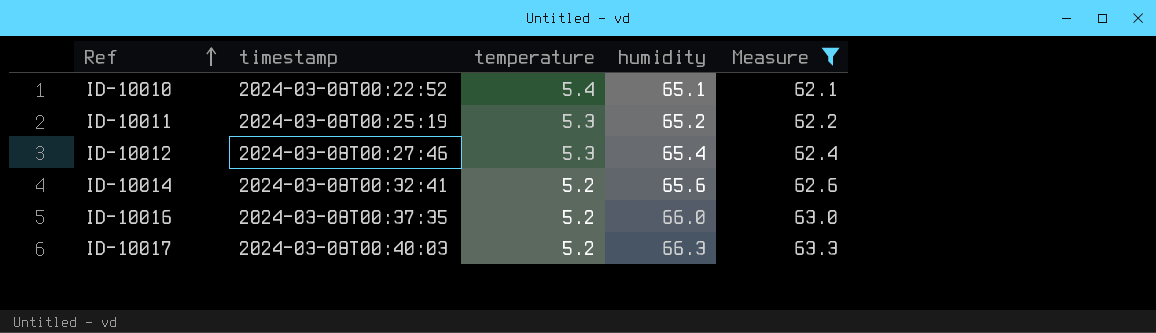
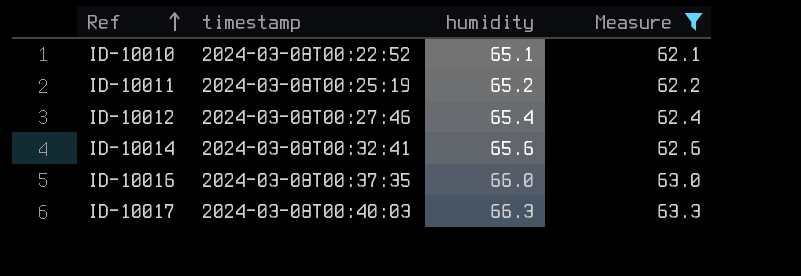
column temperature | position: 3 -> none

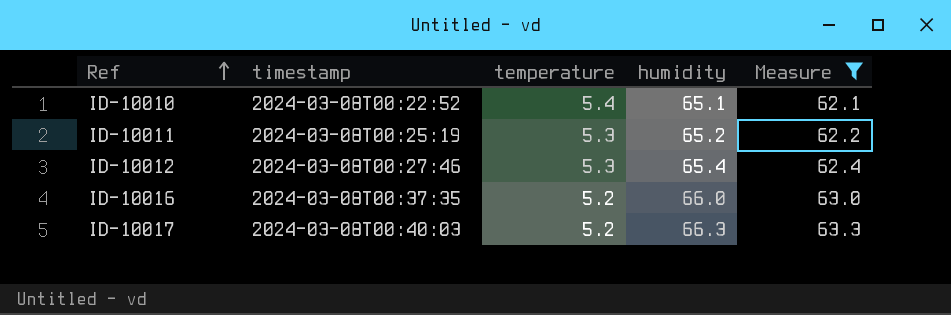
column temperature | position: none -> 3
row ID-10014: 2024-03-08T00:32:41 | 65.6 | 62.6 -> none

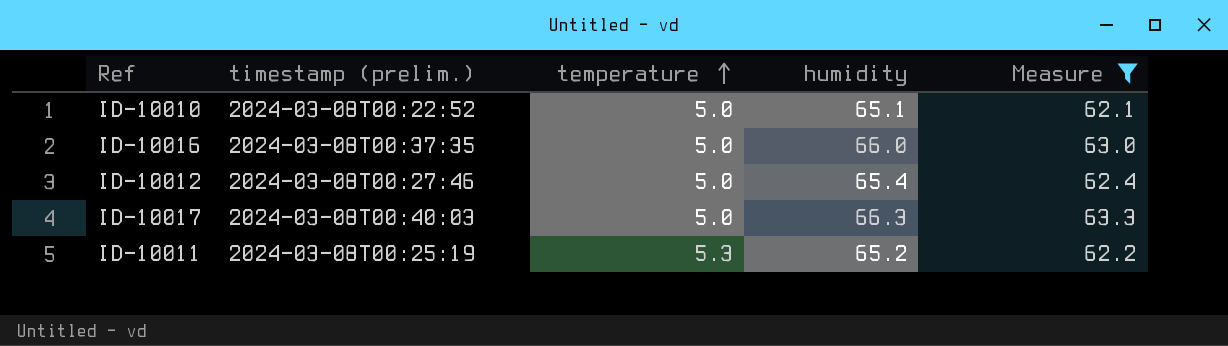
row order: Ref ascending -> temperature ascending
column name: timestamp -> timestamp (prelim.)
ID-10010 | temperature: 5.4 -> 5.0
ID-10016 | temperature: 5.2 -> 5.0
ID-10012 | temperature: 5.3 -> 5.0
ID-10017 | temperature: 5.2 -> 5.0

